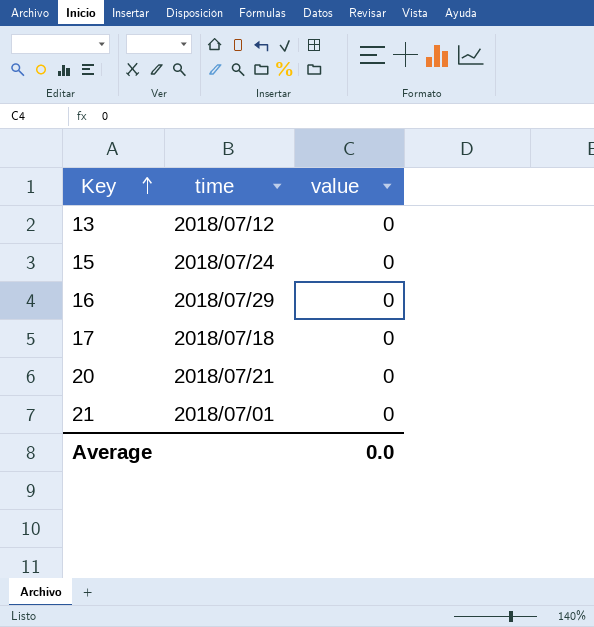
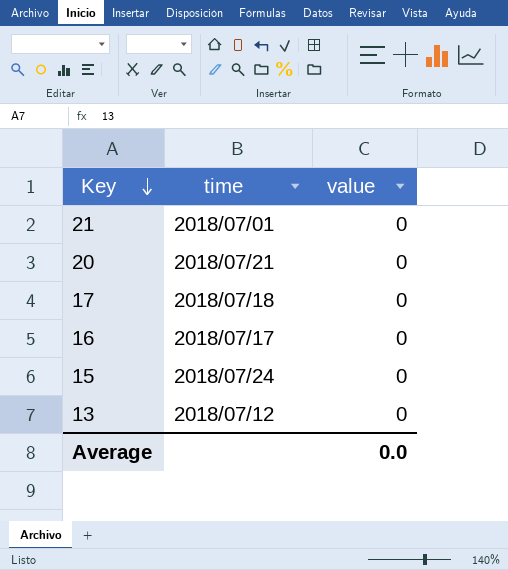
row order: Key ascending -> Key descending
16 | time: 2018/07/29 -> 2018/07/17

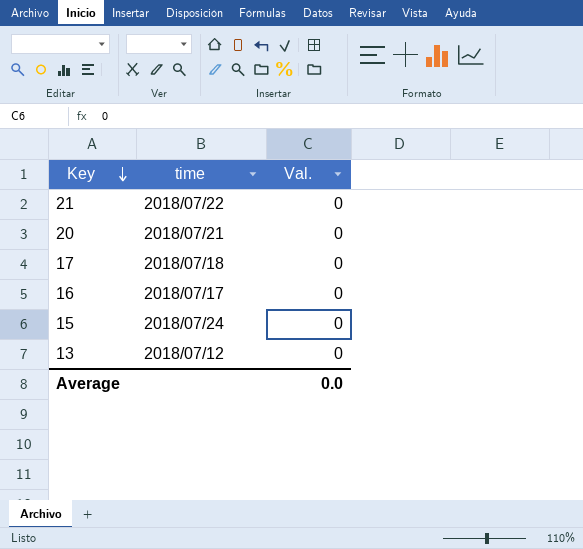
column name: value -> Val.
21 | time: 2018/07/01 -> 2018/07/22

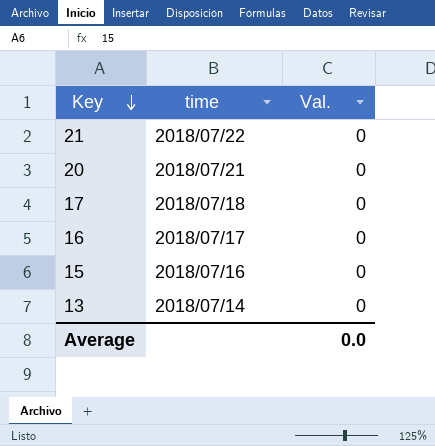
15 | time: 2018/07/24 -> 2018/07/16
13 | time: 2018/07/12 -> 2018/07/14

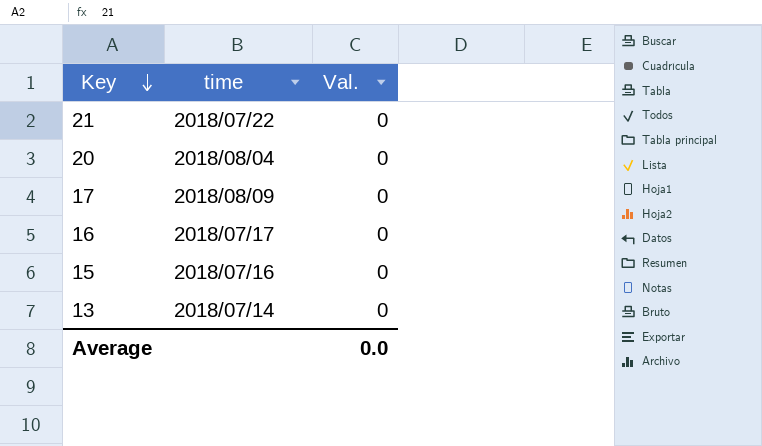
20 | time: 2018/07/21 -> 2018/08/04
17 | time: 2018/07/18 -> 2018/08/09

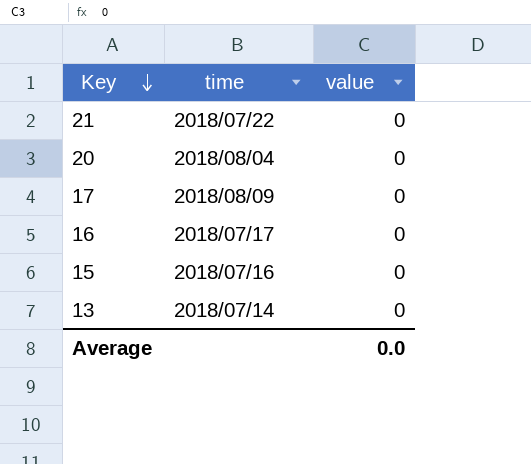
column name: Val. -> value

